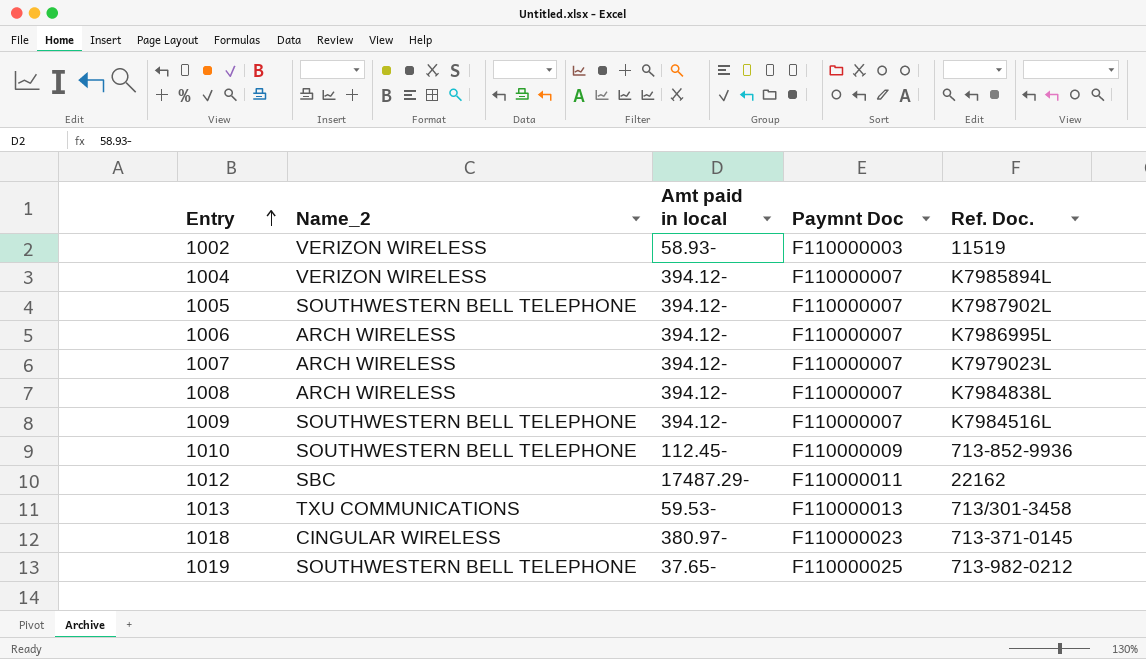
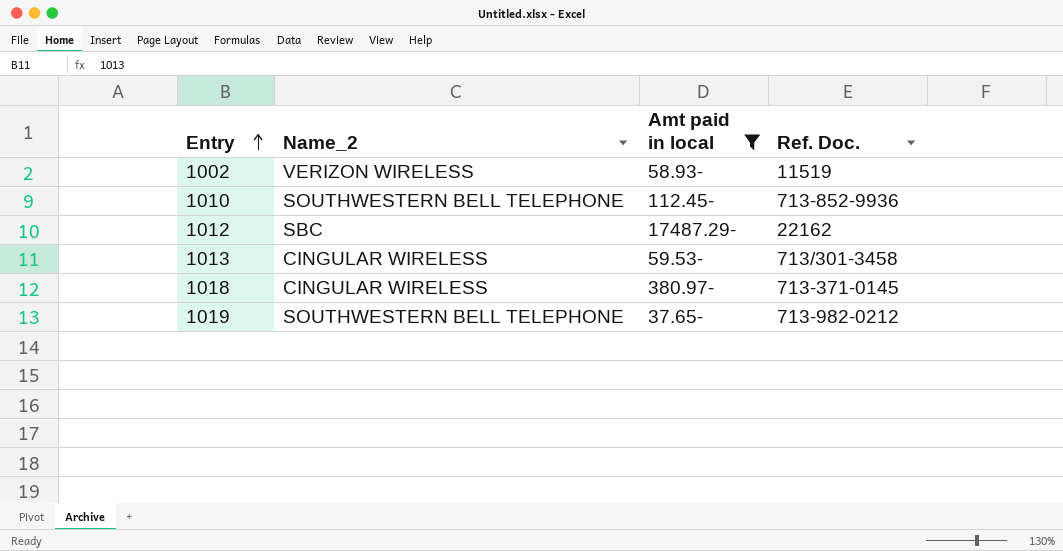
filter: none -> Amt paid in local != 394.12-
column Paymnt Doc | position: 4 -> none
1013 | Name_2: TXU COMMUNICATIONS -> CINGULAR WIRELESS

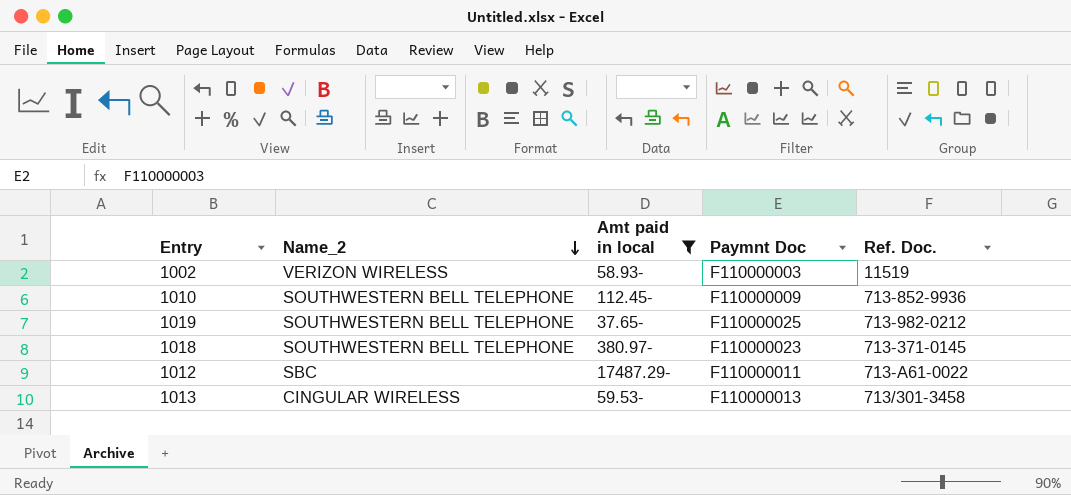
row order: Entry ascending -> Name_2 descending
column Paymnt Doc | position: none -> 4
1018 | Name_2: CINGULAR WIRELESS -> SOUTHWESTERN BELL TELEPHONE
1012 | Ref. Doc.: 22162 -> 713-A61-0022

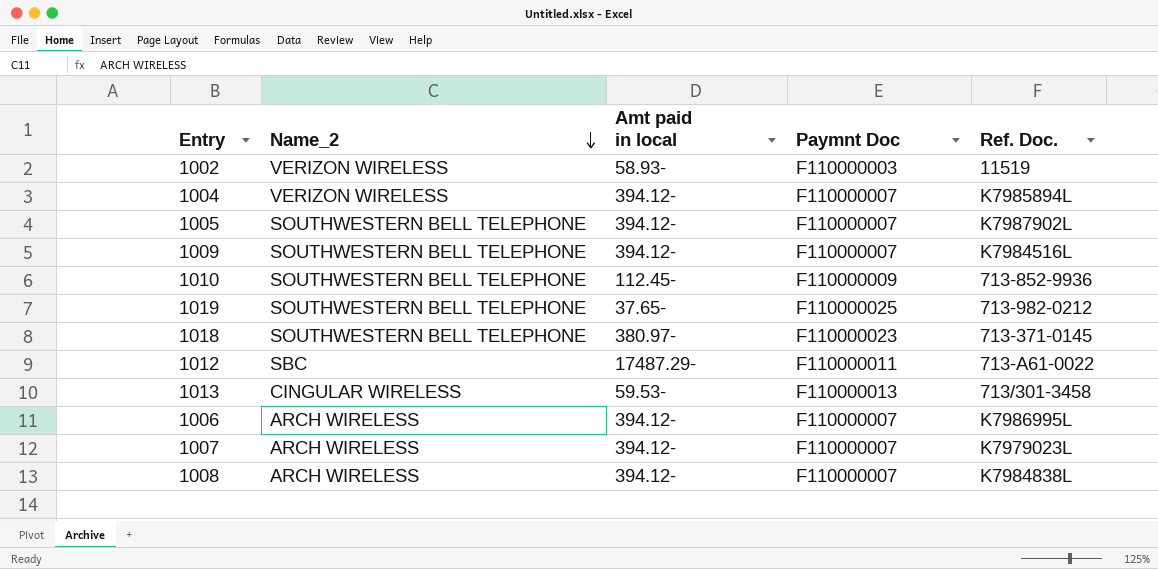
filter: Amt paid in local != 394.12- -> none

